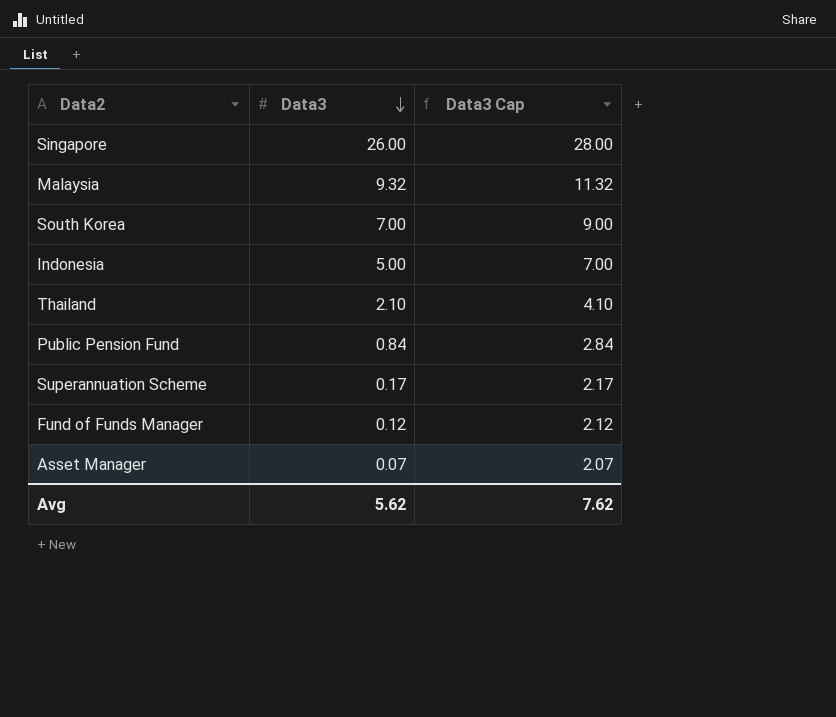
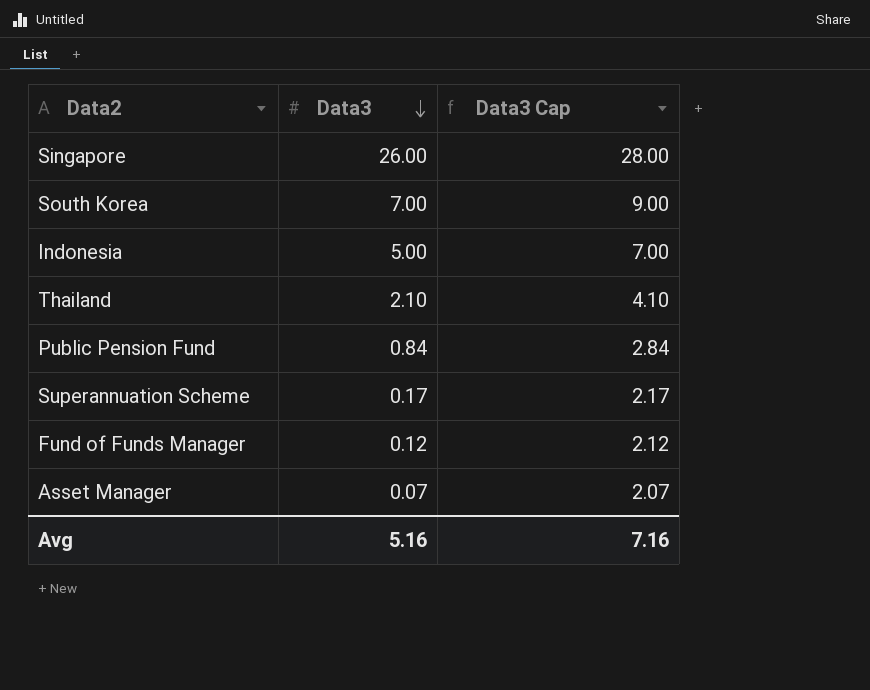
row Malaysia: 9.32 | 11.32 -> none
Avg | Data3: 5.62 -> 5.16
Avg | Data3 Cap: 7.62 -> 7.16

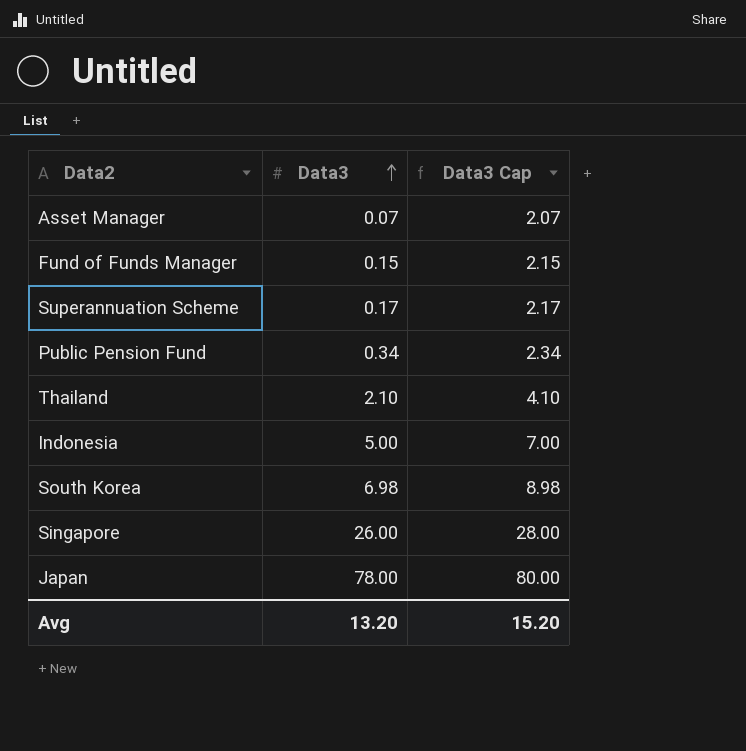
row order: Data3 descending -> Data3 ascending
Fund of Funds Manager | Data3: 0.12 -> 0.15
Fund of Funds Manager | Data3 Cap: 2.12 -> 2.15
Public Pension Fund | Data3: 0.84 -> 0.34
Public Pension Fund | Data3 Cap: 2.84 -> 2.34
South Korea | Data3: 7.00 -> 6.98
South Korea | Data3 Cap: 9.00 -> 8.98
row Japan: none -> 78.00 | 80.00
Avg | Data3: 5.16 -> 13.20
Avg | Data3 Cap: 7.16 -> 15.20

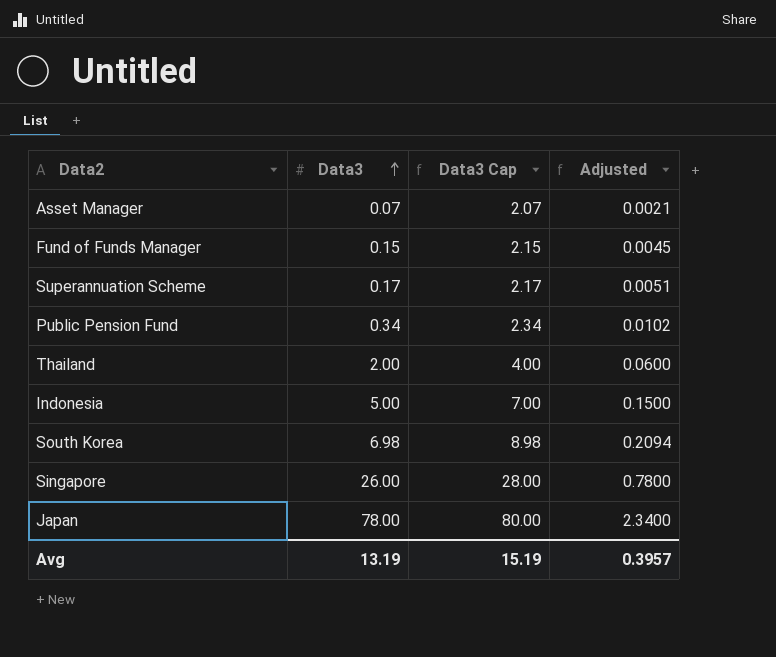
column Adjusted | formula: none -> [Data3] * 0.03
Thailand | Data3: 2.10 -> 2.00
Thailand | Data3 Cap: 4.10 -> 4.00
Avg | Data3: 13.20 -> 13.19
Avg | Data3 Cap: 15.20 -> 15.19

